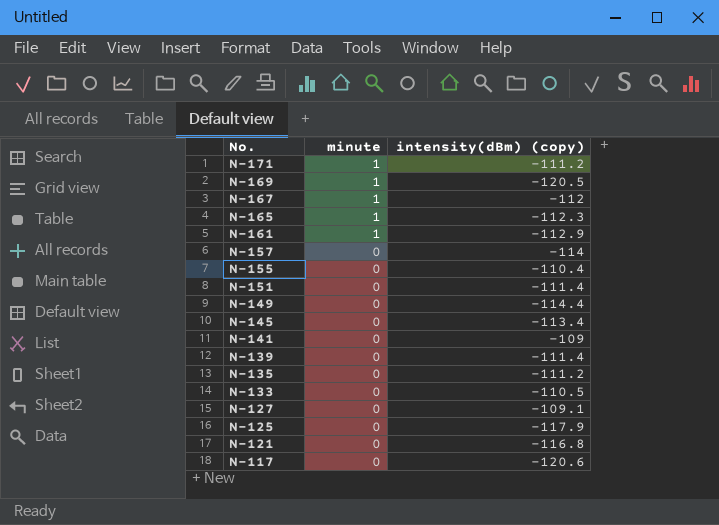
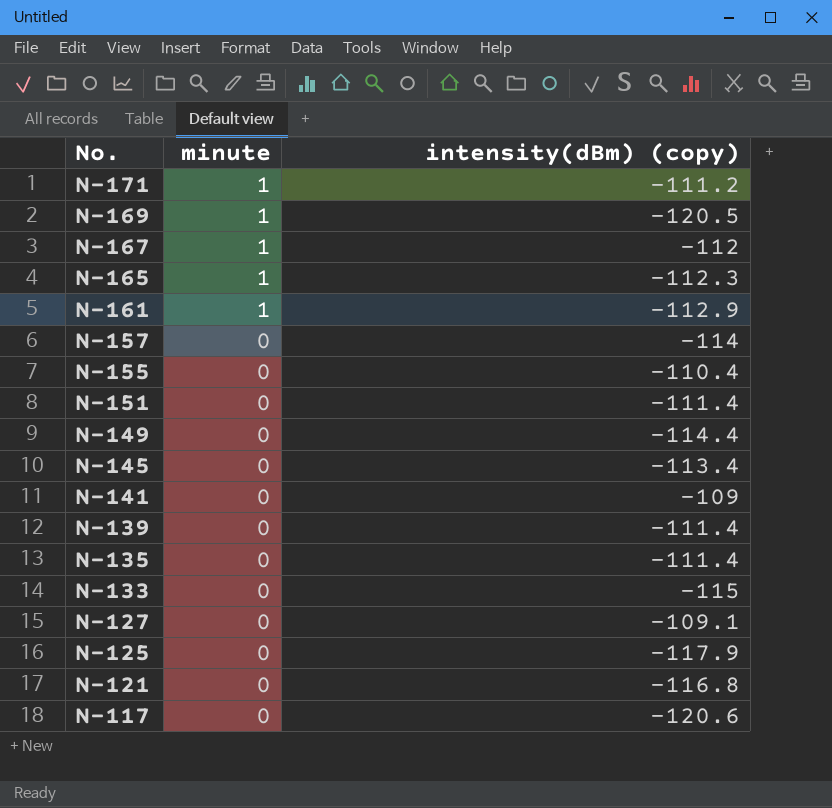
N-135 | intensity(dBm) (copy): -111.2 -> -111.4
N-133 | intensity(dBm) (copy): -110.5 -> -115

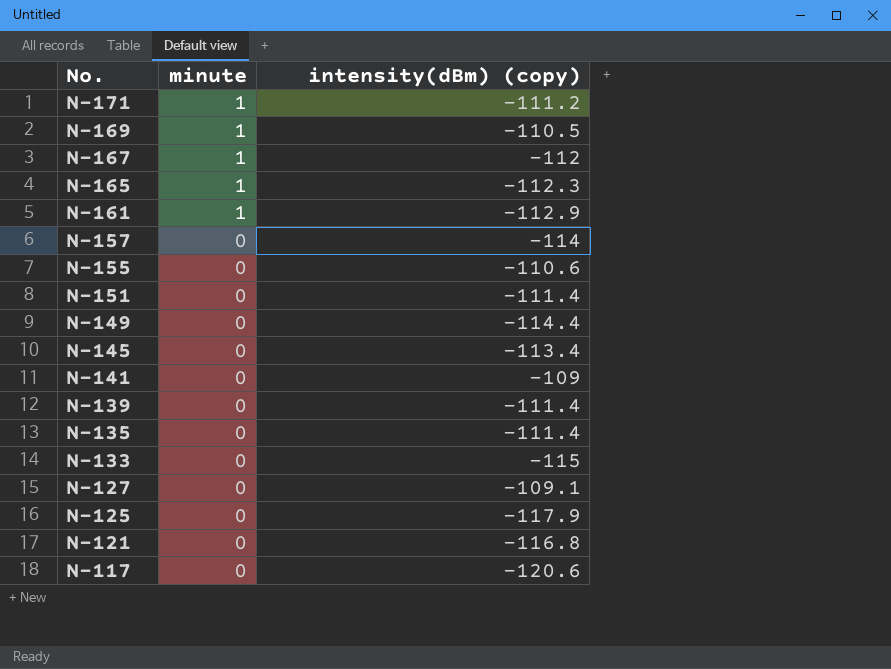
N-169 | intensity(dBm) (copy): -120.5 -> -110.5
N-155 | intensity(dBm) (copy): -110.4 -> -110.6

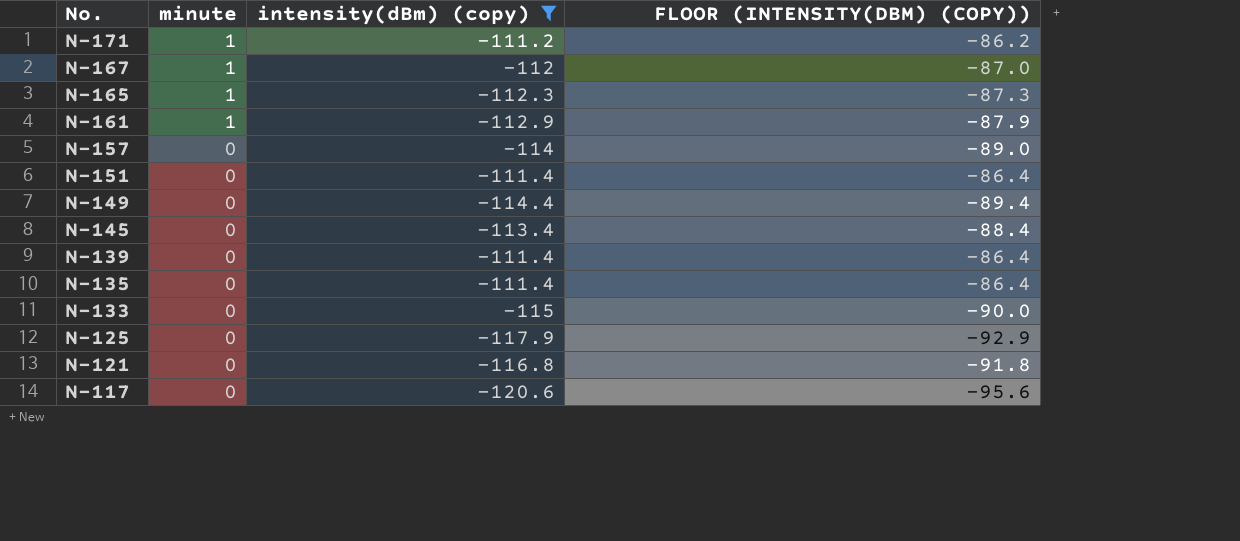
filter: none -> intensity(dBm) (copy) <= -111.2
column FLOOR (INTENSITY(DBM) (COPY)) | formula: none -> [intensity(dBm) (copy)] + 25

